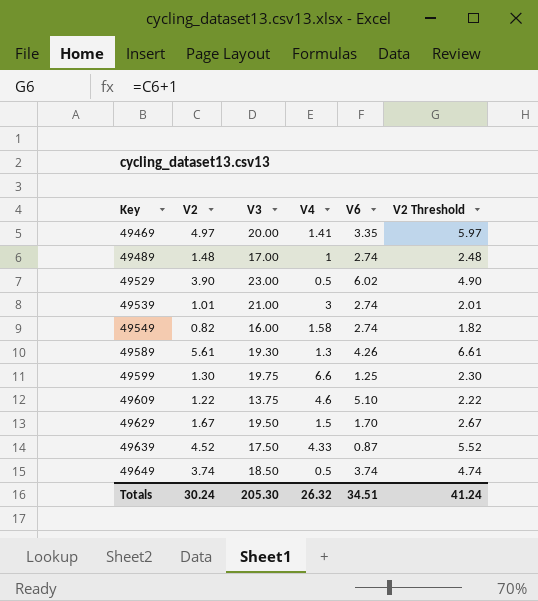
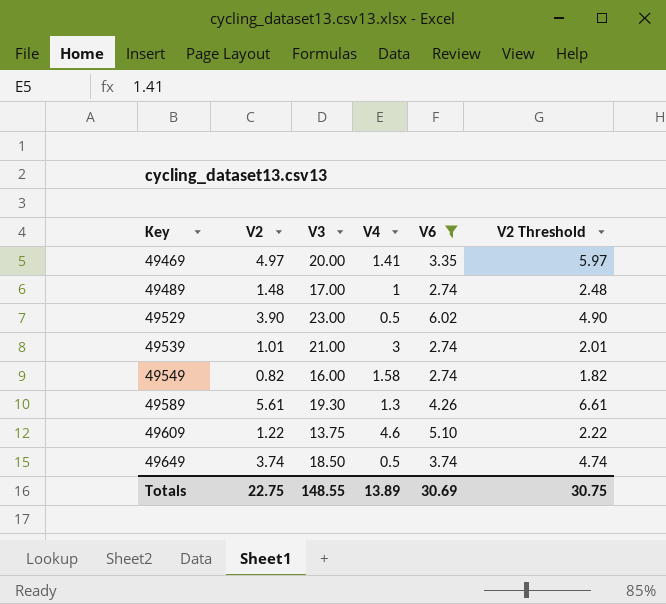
filter: none -> V6 >= 2.74
Totals | V2: 30.24 -> 22.75
Totals | V3: 205.30 -> 148.55
Totals | V4: 26.32 -> 13.89
Totals | V6: 34.51 -> 30.69
Totals | V2 Threshold: 41.24 -> 30.75

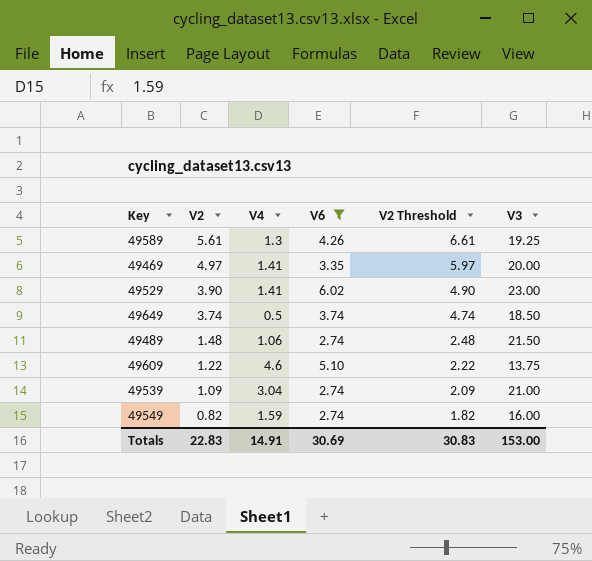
row order: Key ascending -> V2 descending
column V3 | position: 3 -> 6
49589 | V3: 19.30 -> 19.25
49529 | V4: 0.5 -> 1.41
49489 | V4: 1 -> 1.06
49489 | V3: 17.00 -> 21.50
49539 | V2: 1.01 -> 1.09
49539 | V4: 3 -> 3.04
49539 | V2 Threshold: 2.01 -> 2.09
49549 | V4: 1.58 -> 1.59
Totals | V2: 22.75 -> 22.83
Totals | V4: 13.89 -> 14.91
Totals | V2 Threshold: 30.75 -> 30.83
Totals | V3: 148.55 -> 153.00

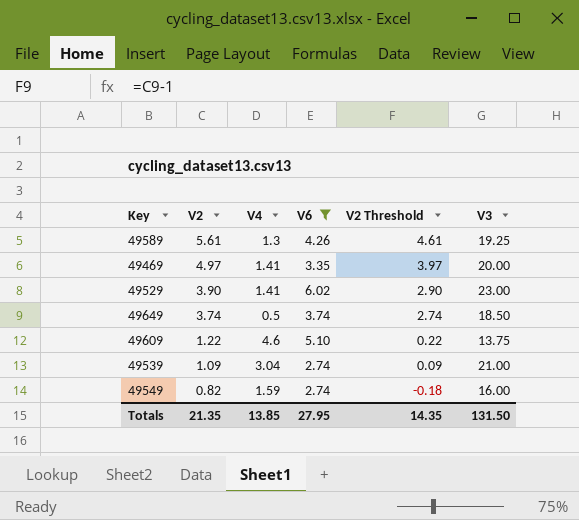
column V2 Threshold | formula: [V2] + 1 -> [V2] - 1
row 49489: 1.48 | 1.06 | 2.74 | 2.48 | 21.50 -> none
Totals | V2: 22.83 -> 21.35
Totals | V4: 14.91 -> 13.85
Totals | V6: 30.69 -> 27.95
Totals | V2 Threshold: 30.83 -> 14.35
Totals | V3: 153.00 -> 131.50

